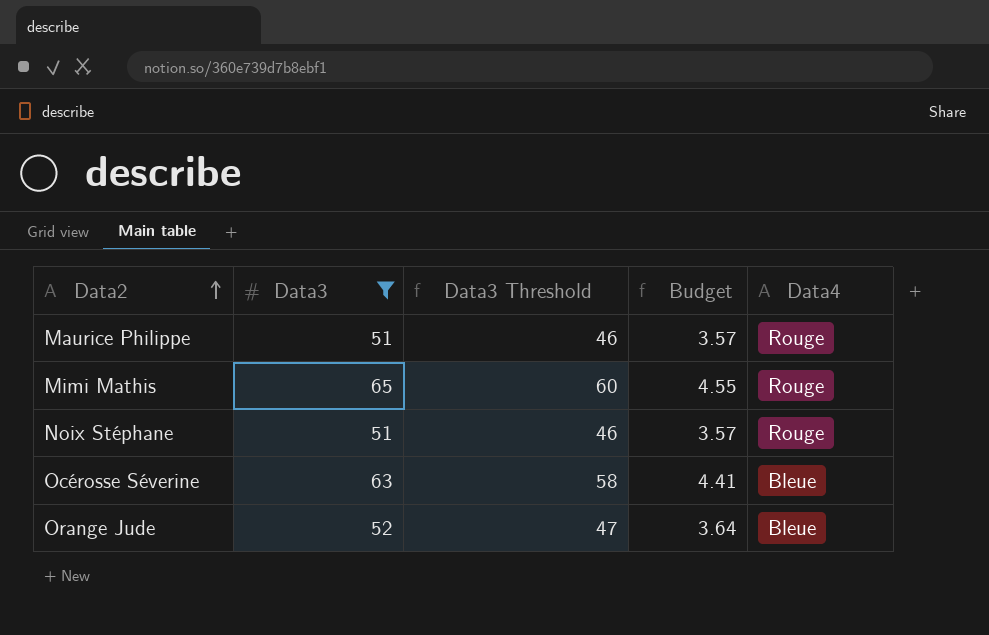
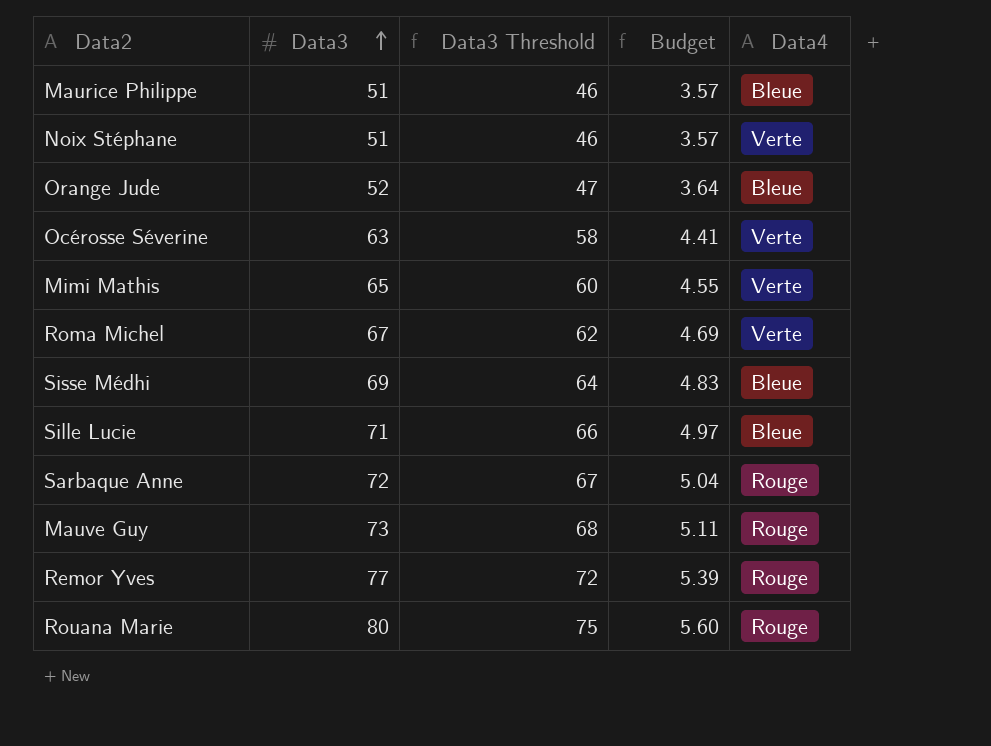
filter: Data3 <= 65 -> none
row order: Data2 ascending -> Data3 ascending
Maurice Philippe | Data4: Rouge -> Bleue
Noix Stéphane | Data4: Rouge -> Verte
Océrosse Séverine | Data4: Bleue -> Verte
Mimi Mathis | Data4: Rouge -> Verte

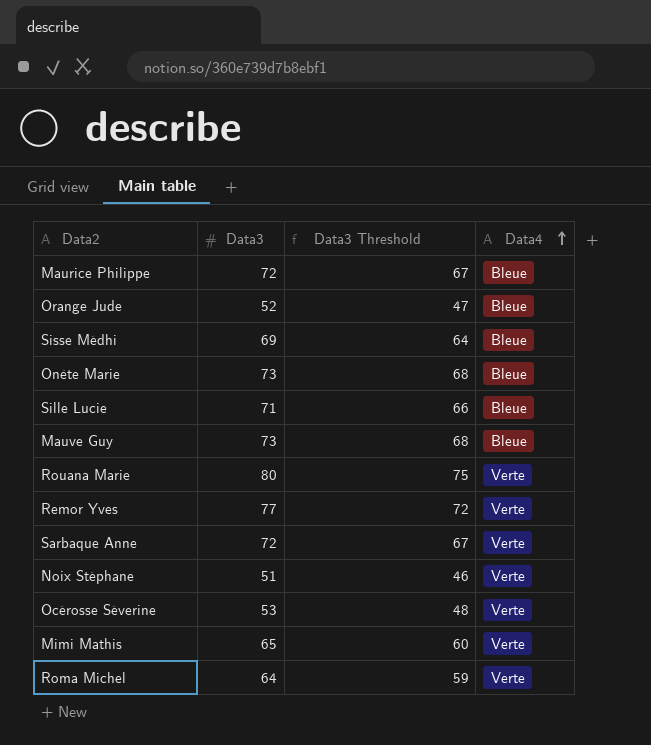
row order: Data3 ascending -> Data4 ascending
column Budget | formula: [Data3] * 0.07 -> none
Maurice Philippe | Data3: 51 -> 72
Maurice Philippe | Data3 Threshold: 46 -> 67
row Onète Marie: none -> 73 | 68 | Bleue
Mauve Guy | Data4: Rouge -> Bleue
Rouana Marie | Data4: Rouge -> Verte
Remor Yves | Data4: Rouge -> Verte
Sarbaque Anne | Data4: Rouge -> Verte
Océrosse Séverine | Data3: 63 -> 53
Océrosse Séverine | Data3 Threshold: 58 -> 48
Roma Michel | Data3: 67 -> 64
Roma Michel | Data3 Threshold: 62 -> 59

